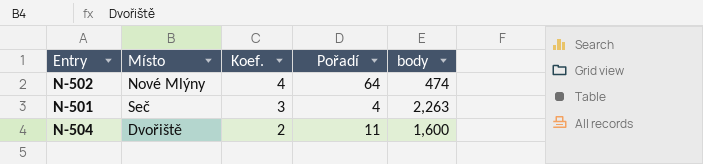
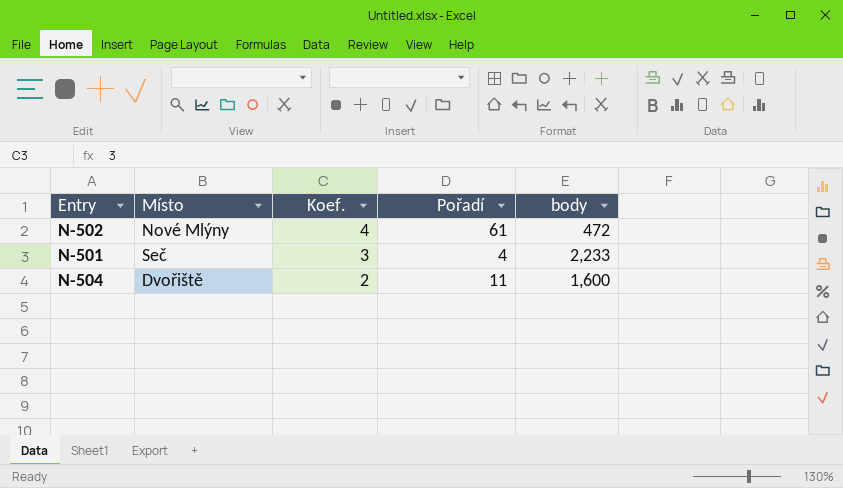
N-502 | Pořadí: 64 -> 61
N-502 | body: 474 -> 472
N-501 | body: 2,263 -> 2,233

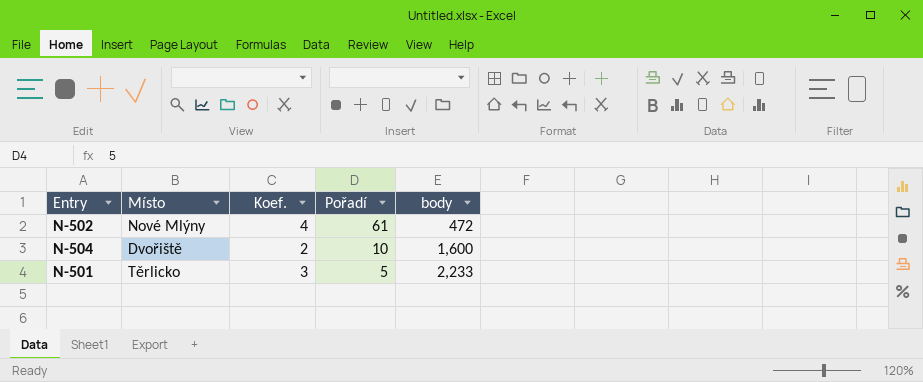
row order: Koef. descending -> Pořadí descending
N-504 | Pořadí: 11 -> 10
N-501 | Místo: Seč -> Těrlicko
N-501 | Pořadí: 4 -> 5

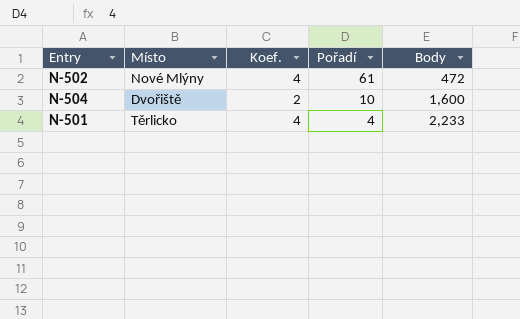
column name: body -> Body
N-501 | Koef.: 3 -> 4
N-501 | Pořadí: 5 -> 4

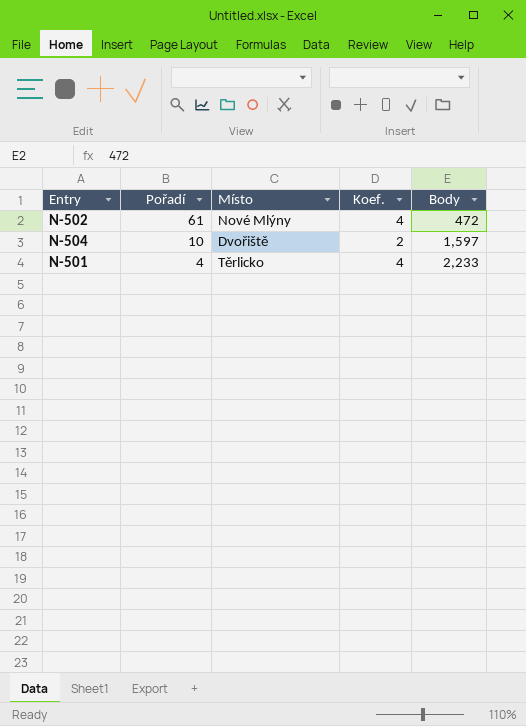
column Pořadí | position: 4 -> 2
N-504 | Body: 1,600 -> 1,597

